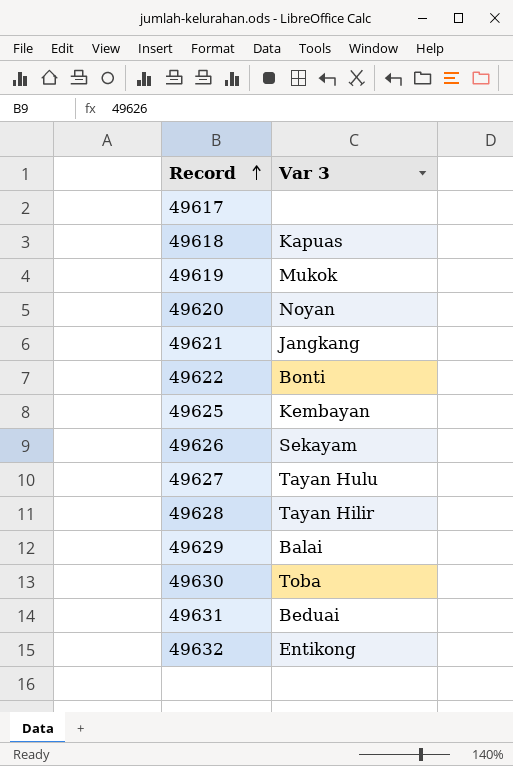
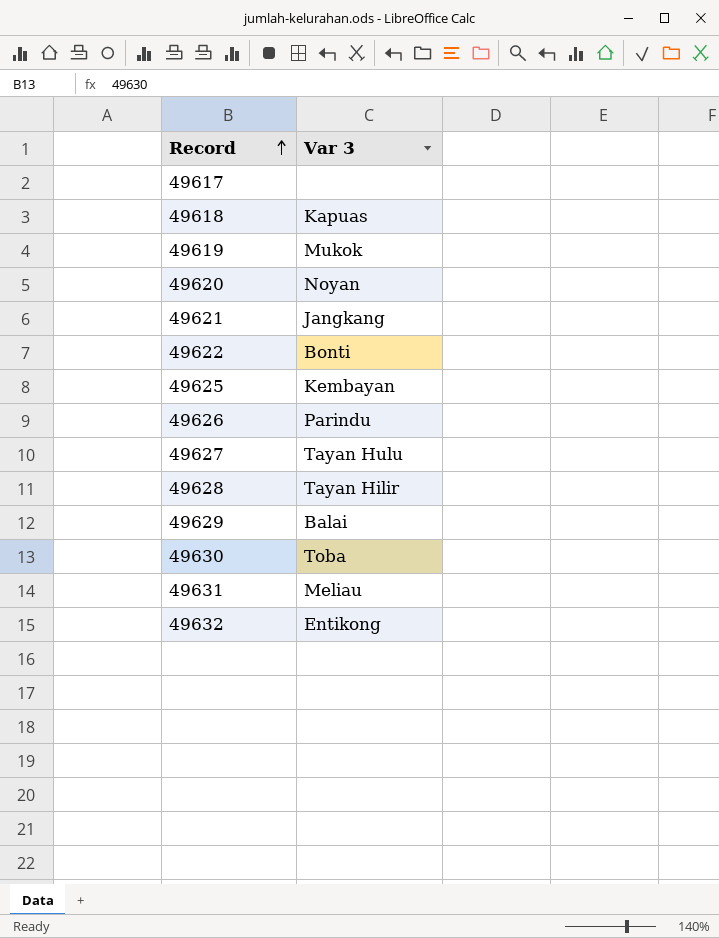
49626 | Var 3: Sekayam -> Parindu
49631 | Var 3: Beduai -> Meliau

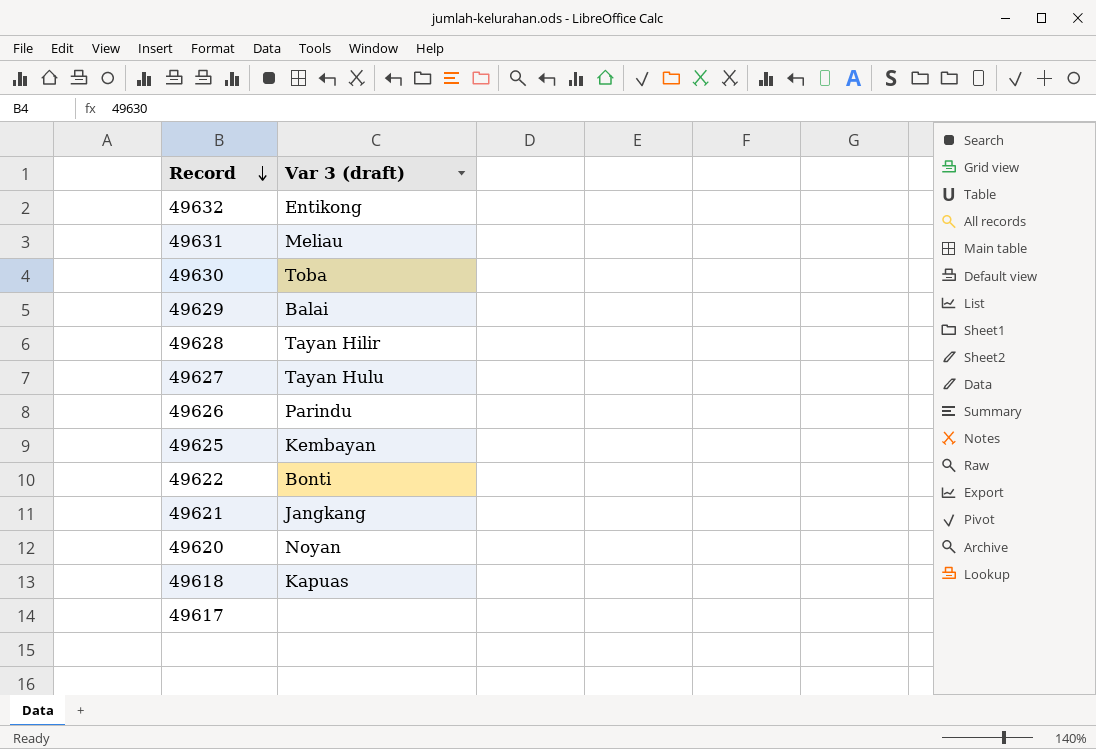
row order: Record ascending -> Record descending
column name: Var 3 -> Var 3 (draft)
row 49619: Mukok -> none

